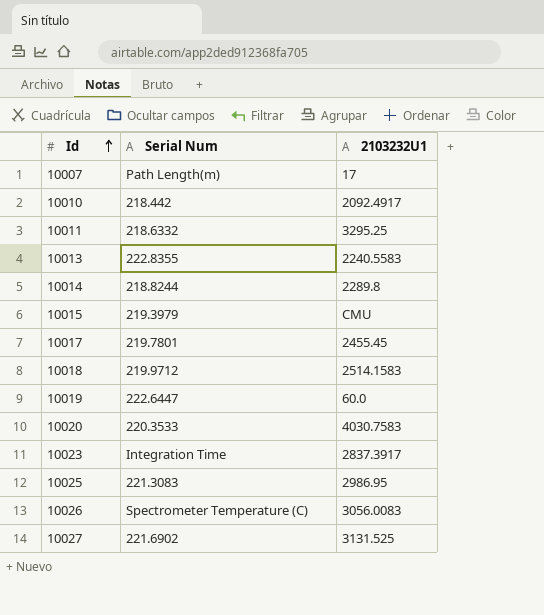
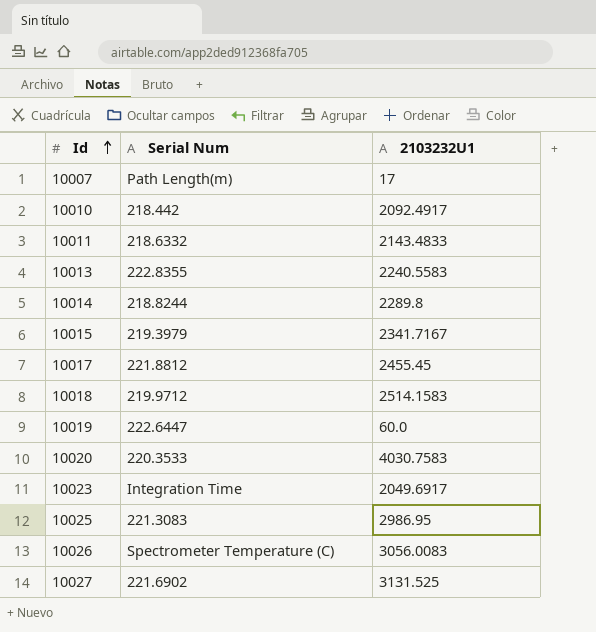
10011 | 2103232U1: 3295.25 -> 2143.4833
10015 | 2103232U1: CMU -> 2341.7167
10017 | Serial Num: 219.7801 -> 221.8812
10023 | 2103232U1: 2837.3917 -> 2049.6917

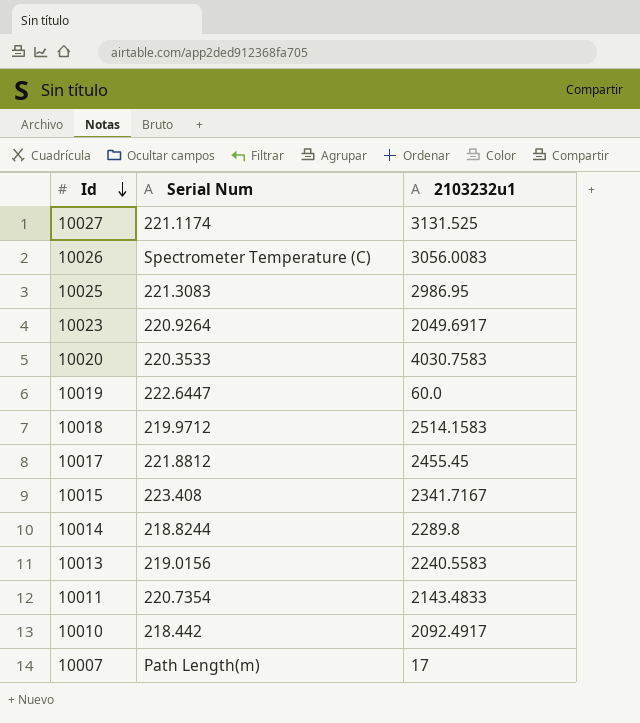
row order: Id ascending -> Id descending
column name: 2103232U1 -> 2103232u1
10027 | Serial Num: 221.6902 -> 221.1174
10023 | Serial Num: Integration Time -> 220.9264
10015 | Serial Num: 219.3979 -> 223.408
10013 | Serial Num: 222.8355 -> 219.0156
10011 | Serial Num: 218.6332 -> 220.7354

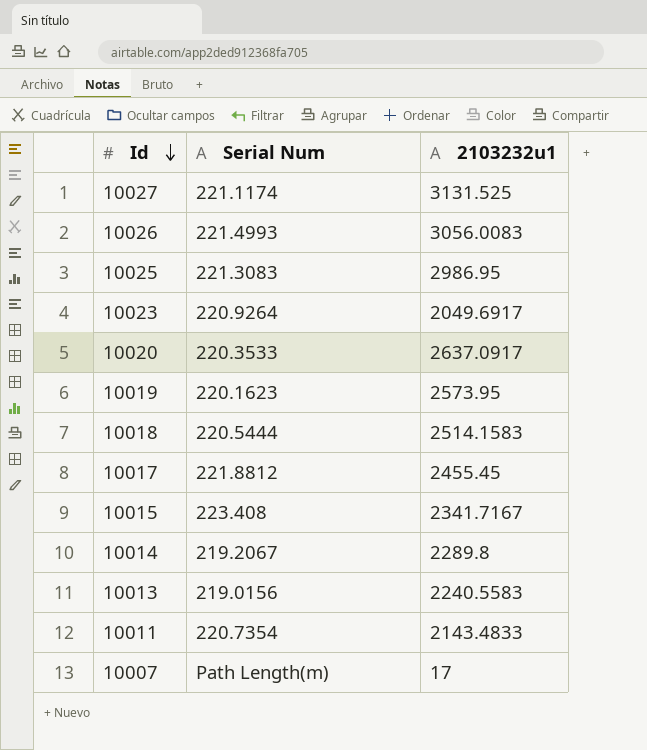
row 10010: 218.442 | 2092.4917 -> none
10026 | Serial Num: Spectrometer Temperature (C) -> 221.4993
10020 | 2103232u1: 4030.7583 -> 2637.0917
10019 | Serial Num: 222.6447 -> 220.1623
10019 | 2103232u1: 60.0 -> 2573.95
10018 | Serial Num: 219.9712 -> 220.5444
10014 | Serial Num: 218.8244 -> 219.2067

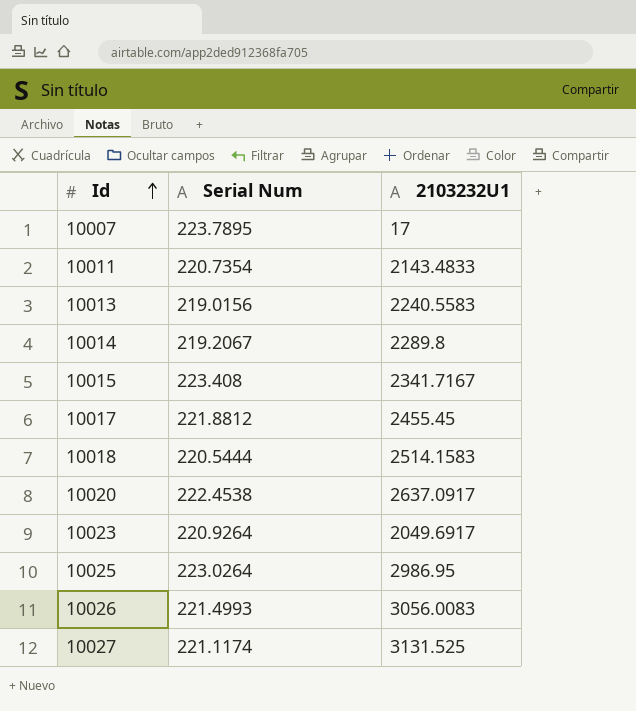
row order: Id descending -> Id ascending
column name: 2103232u1 -> 2103232U1
row 10019: 220.1623 | 2573.95 -> none
10007 | Serial Num: Path Length(m) -> 223.7895
10020 | Serial Num: 220.3533 -> 222.4538
10025 | Serial Num: 221.3083 -> 223.0264

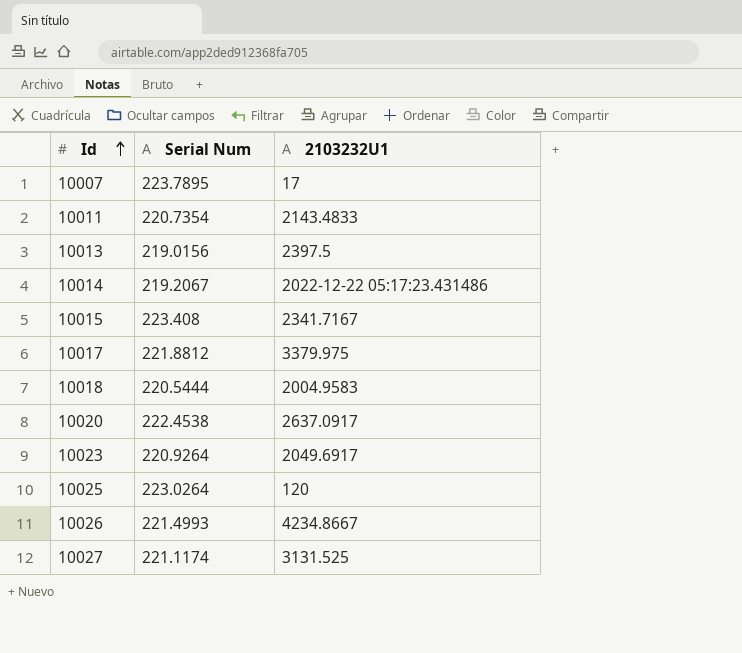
10013 | 2103232U1: 2240.5583 -> 2397.5
10014 | 2103232U1: 2289.8 -> 2022-12-22 05:17:23.431486
10017 | 2103232U1: 2455.45 -> 3379.975
10018 | 2103232U1: 2514.1583 -> 2004.9583
10025 | 2103232U1: 2986.95 -> 120
10026 | 2103232U1: 3056.0083 -> 4234.8667

